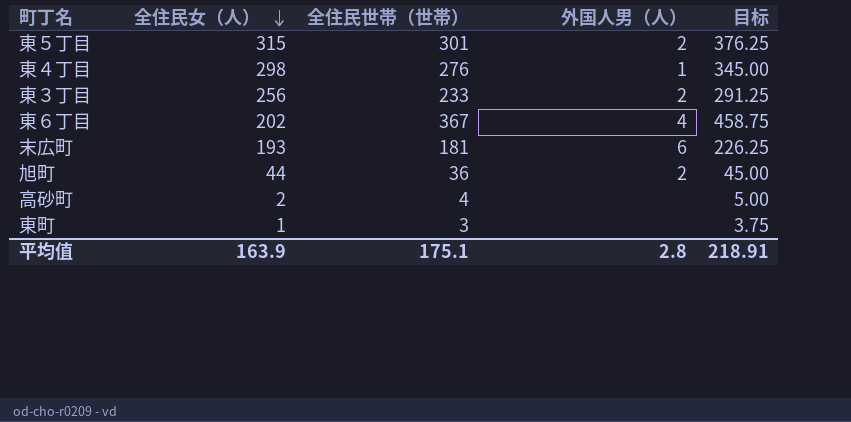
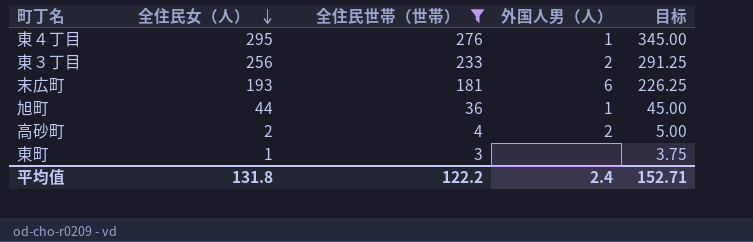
filter: none -> 全住民世帯（世帯） <= 276
東４丁目 | 全住民女（人）: 298 -> 295
旭町 | 外国人男（人）: 2 -> 1
高砂町 | 外国人男（人）: none -> 2
平均值 | 全住民女（人）: 163.9 -> 131.8
平均值 | 全住民世帯（世帯）: 175.1 -> 122.2
平均值 | 外国人男（人）: 2.8 -> 2.4
平均值 | 目标: 218.91 -> 152.71

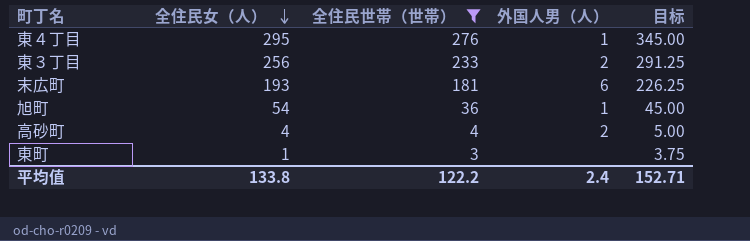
旭町 | 全住民女（人）: 44 -> 54
高砂町 | 全住民女（人）: 2 -> 4
平均值 | 全住民女（人）: 131.8 -> 133.8

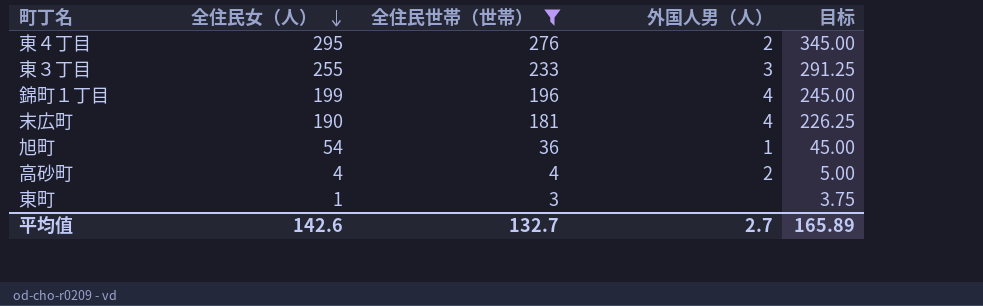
東４丁目 | 外国人男（人）: 1 -> 2
東３丁目 | 全住民女（人）: 256 -> 255
東３丁目 | 外国人男（人）: 2 -> 3
row 錦町１丁目: none -> 199 | 196 | 4 | 245.00
末広町 | 全住民女（人）: 193 -> 190
末広町 | 外国人男（人）: 6 -> 4
平均值 | 全住民女（人）: 133.8 -> 142.6
平均值 | 全住民世帯（世帯）: 122.2 -> 132.7
平均值 | 外国人男（人）: 2.4 -> 2.7
平均值 | 目标: 152.71 -> 165.89

